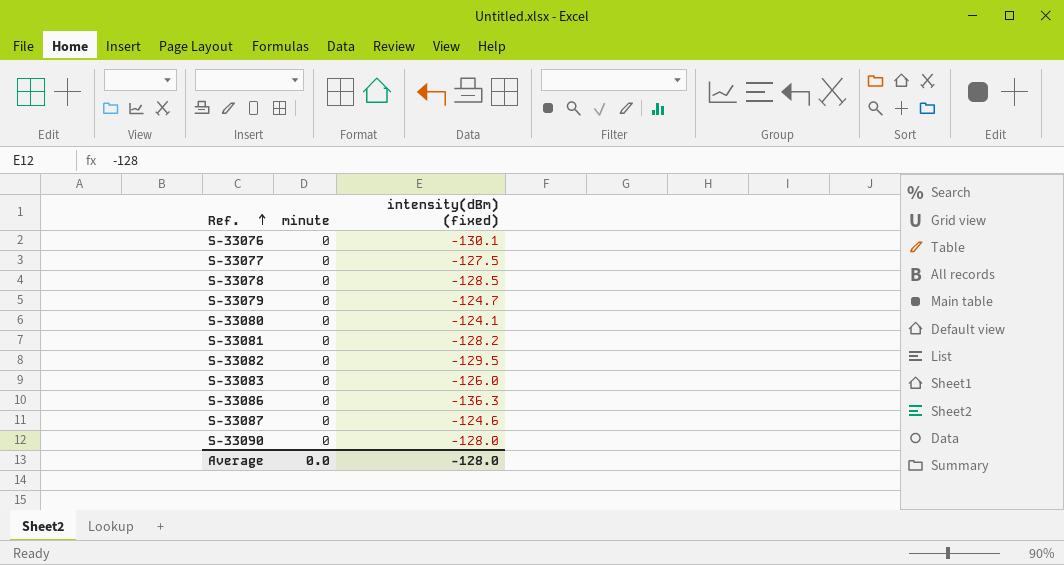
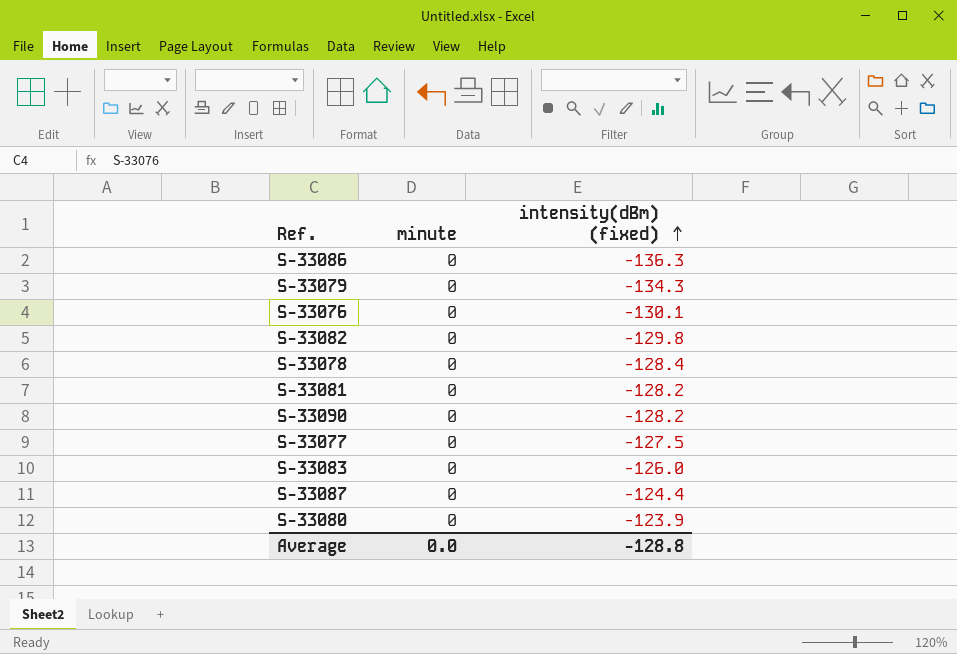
row order: Ref. ascending -> intensity(dBm) (fixed) ascending
S-33079 | intensity(dBm) (fixed): -124.7 -> -134.3
S-33082 | intensity(dBm) (fixed): -129.5 -> -129.8
S-33078 | intensity(dBm) (fixed): -128.5 -> -128.4
S-33090 | intensity(dBm) (fixed): -128.0 -> -128.2
S-33087 | intensity(dBm) (fixed): -124.6 -> -124.4
S-33080 | intensity(dBm) (fixed): -124.1 -> -123.9
Average | intensity(dBm) (fixed): -128.0 -> -128.8

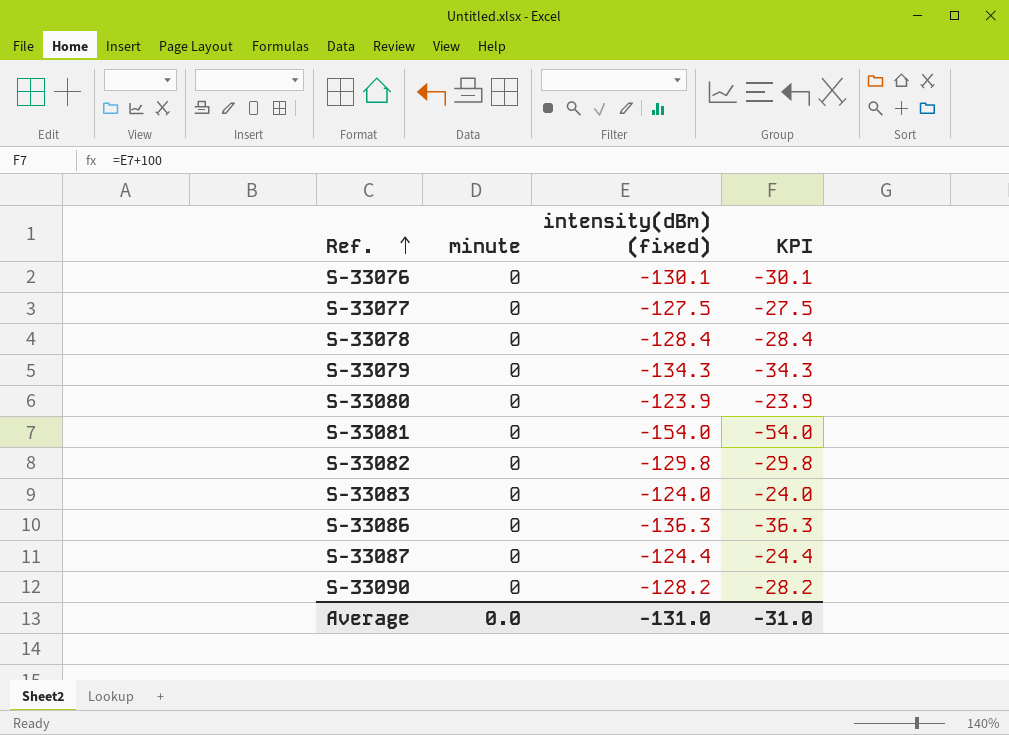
row order: intensity(dBm) (fixed) ascending -> Ref. ascending
column KPI | formula: none -> [intensity(dBm) (fixed)] + 100
S-33081 | intensity(dBm) (fixed): -128.2 -> -154.0
S-33083 | intensity(dBm) (fixed): -126.0 -> -124.0
Average | intensity(dBm) (fixed): -128.8 -> -131.0

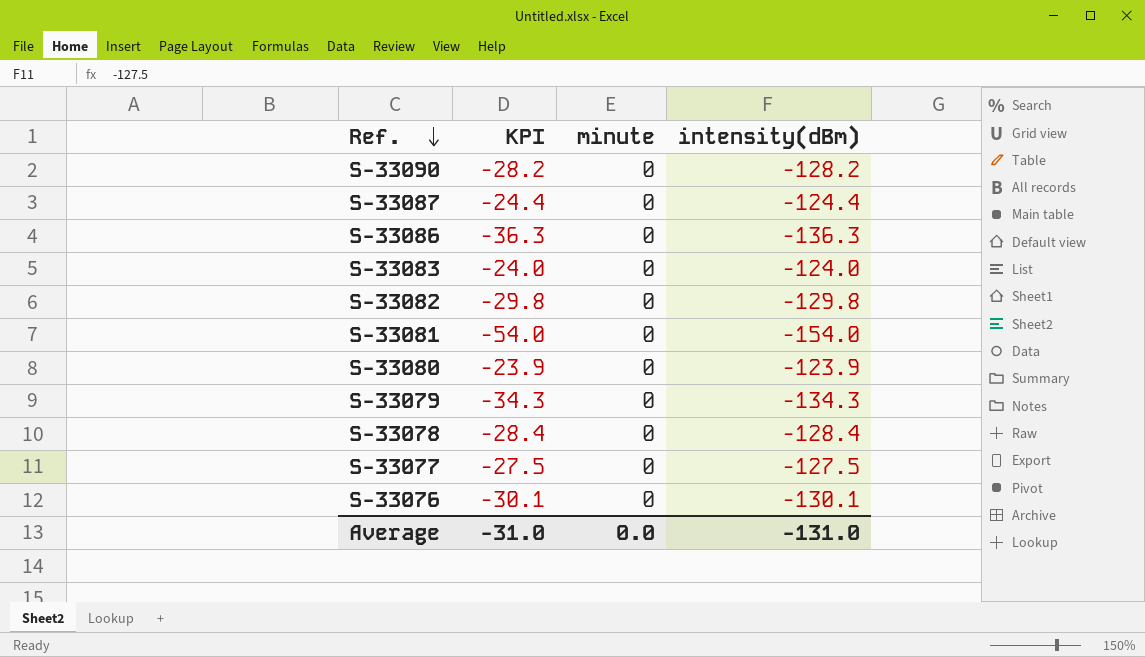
row order: Ref. ascending -> Ref. descending
column KPI | position: 4 -> 2
column name: intensity(dBm) (fixed) -> intensity(dBm)

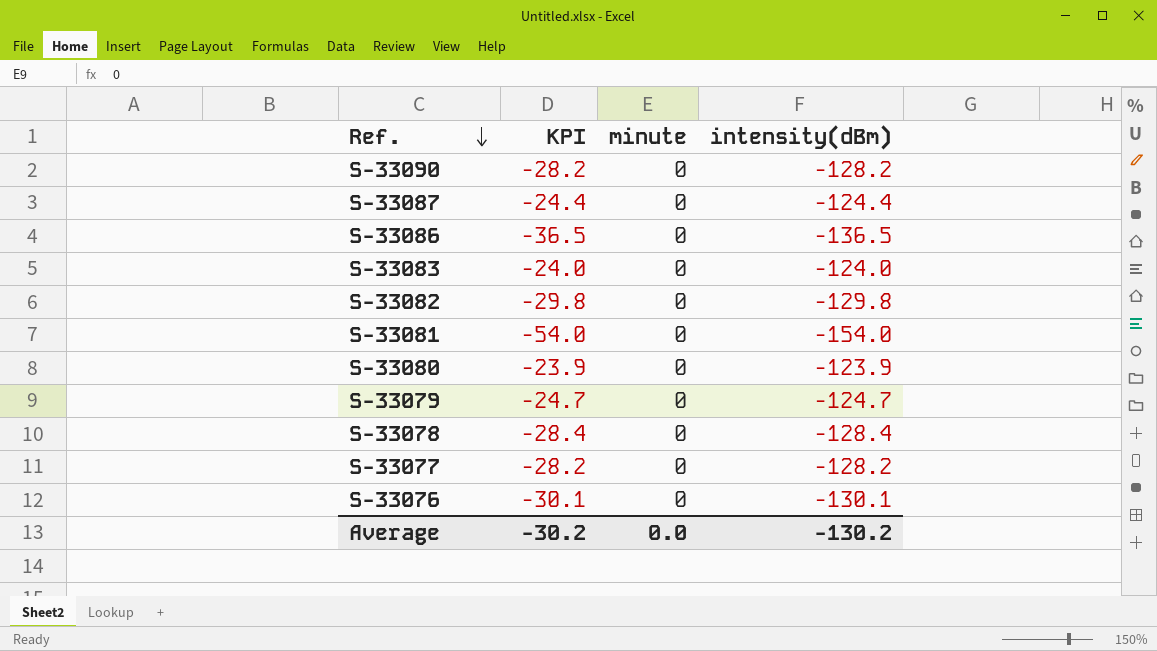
S-33086 | KPI: -36.3 -> -36.5
S-33086 | intensity(dBm): -136.3 -> -136.5
S-33079 | KPI: -34.3 -> -24.7
S-33079 | intensity(dBm): -134.3 -> -124.7
S-33077 | KPI: -27.5 -> -28.2
S-33077 | intensity(dBm): -127.5 -> -128.2
Average | KPI: -31.0 -> -30.2
Average | intensity(dBm): -131.0 -> -130.2

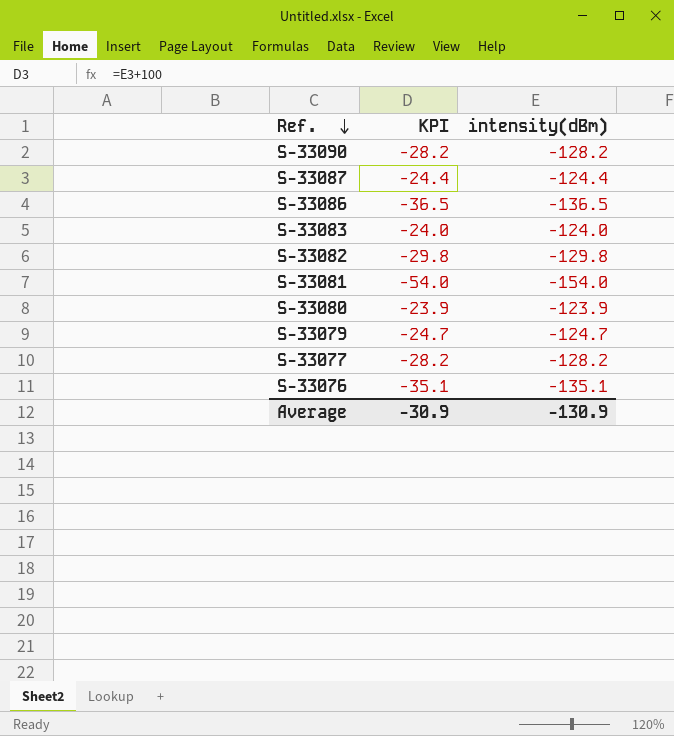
column minute | position: 3 -> none
row S-33078: -28.4 | 0 | -128.4 -> none
S-33076 | KPI: -30.1 -> -35.1
S-33076 | intensity(dBm): -130.1 -> -135.1
Average | KPI: -30.2 -> -30.9
Average | intensity(dBm): -130.2 -> -130.9

